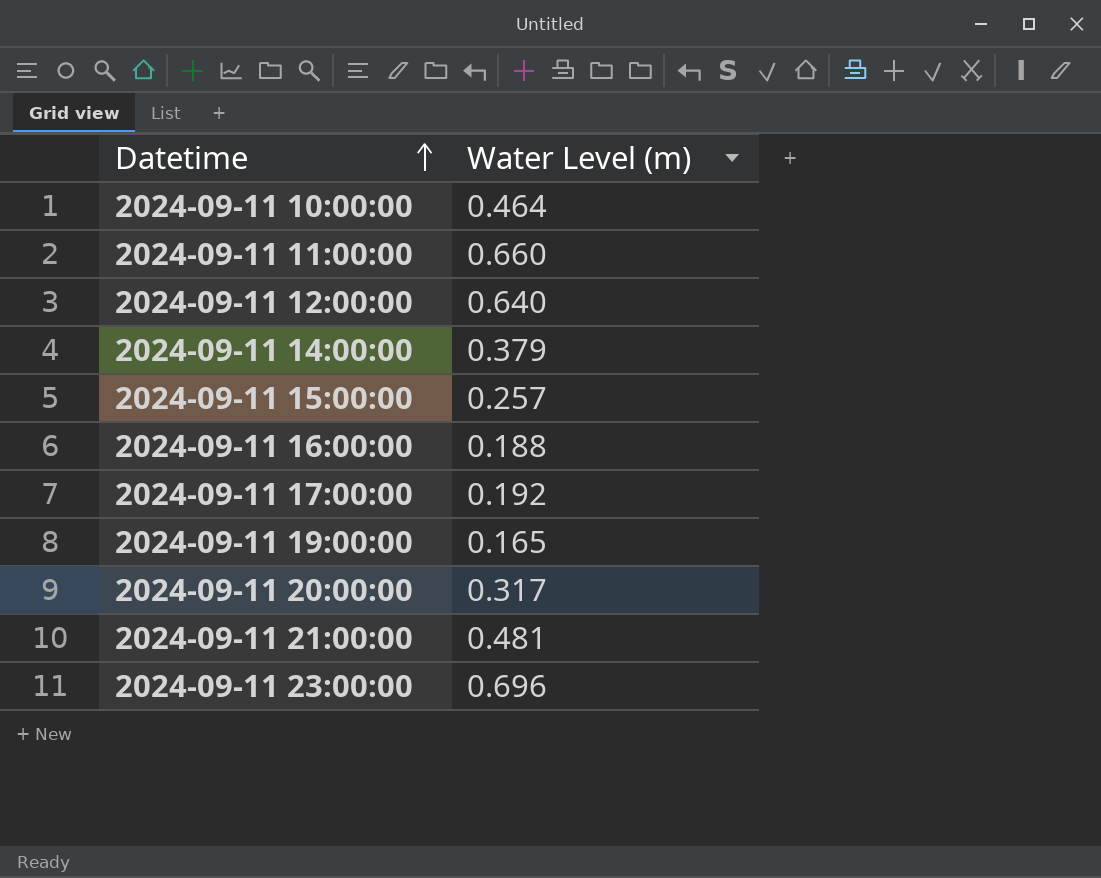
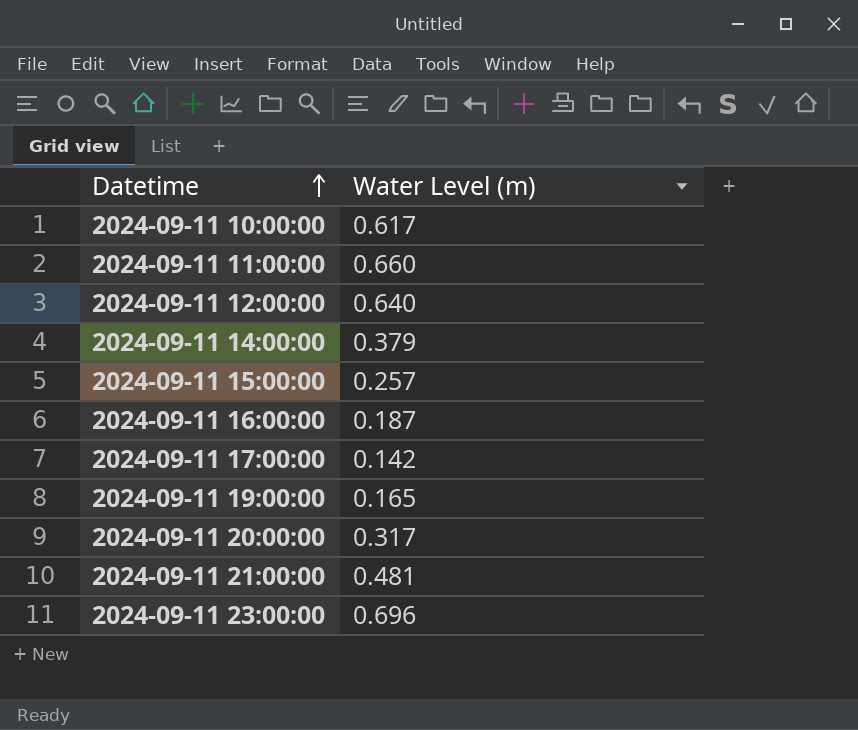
2024-09-11 10:00:00 | Water Level (m): 0.464 -> 0.617
2024-09-11 16:00:00 | Water Level (m): 0.188 -> 0.187
2024-09-11 17:00:00 | Water Level (m): 0.192 -> 0.142

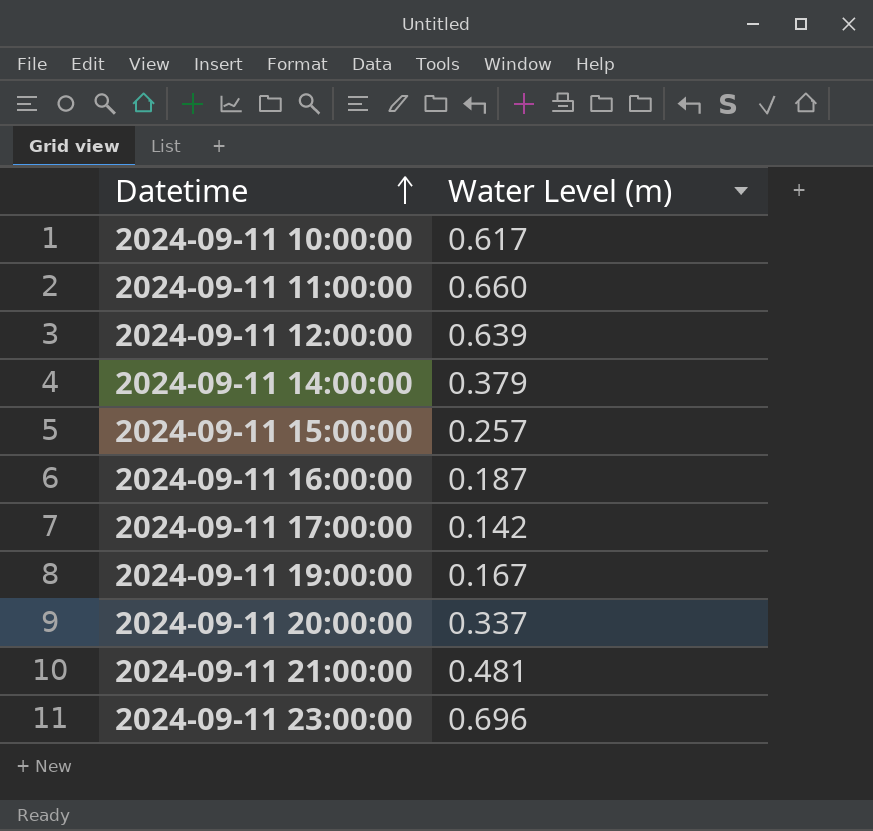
2024-09-11 12:00:00 | Water Level (m): 0.640 -> 0.639
2024-09-11 19:00:00 | Water Level (m): 0.165 -> 0.167
2024-09-11 20:00:00 | Water Level (m): 0.317 -> 0.337

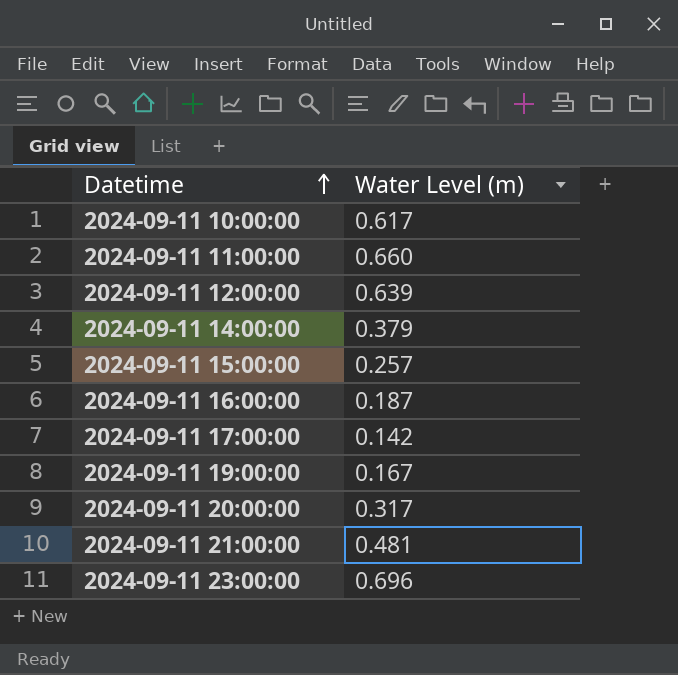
2024-09-11 20:00:00 | Water Level (m): 0.337 -> 0.317

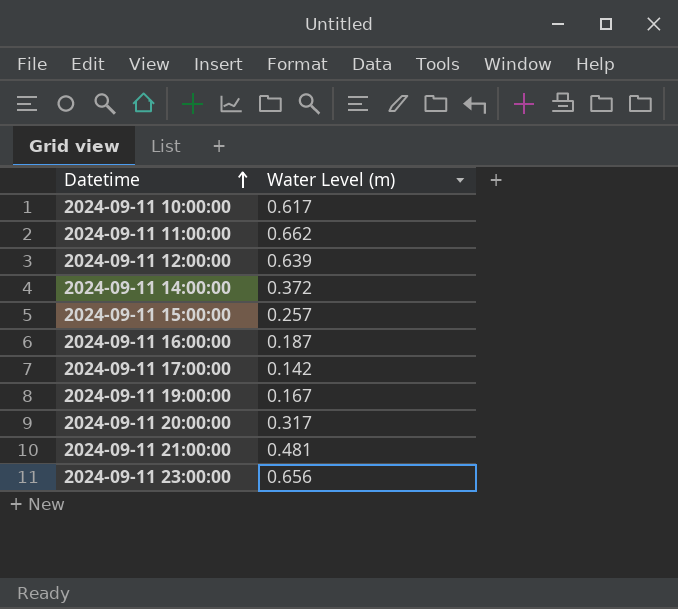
2024-09-11 11:00:00 | Water Level (m): 0.660 -> 0.662
2024-09-11 14:00:00 | Water Level (m): 0.379 -> 0.372
2024-09-11 23:00:00 | Water Level (m): 0.696 -> 0.656

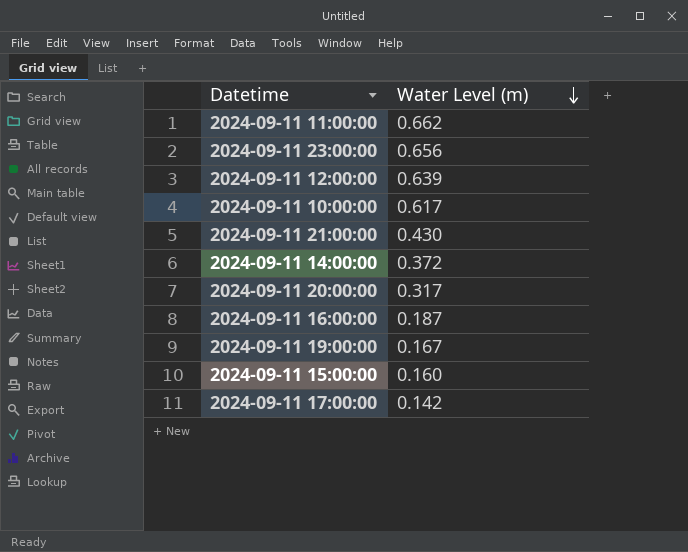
row order: Datetime ascending -> Water Level (m) descending
2024-09-11 21:00:00 | Water Level (m): 0.481 -> 0.430
2024-09-11 15:00:00 | Water Level (m): 0.257 -> 0.160

